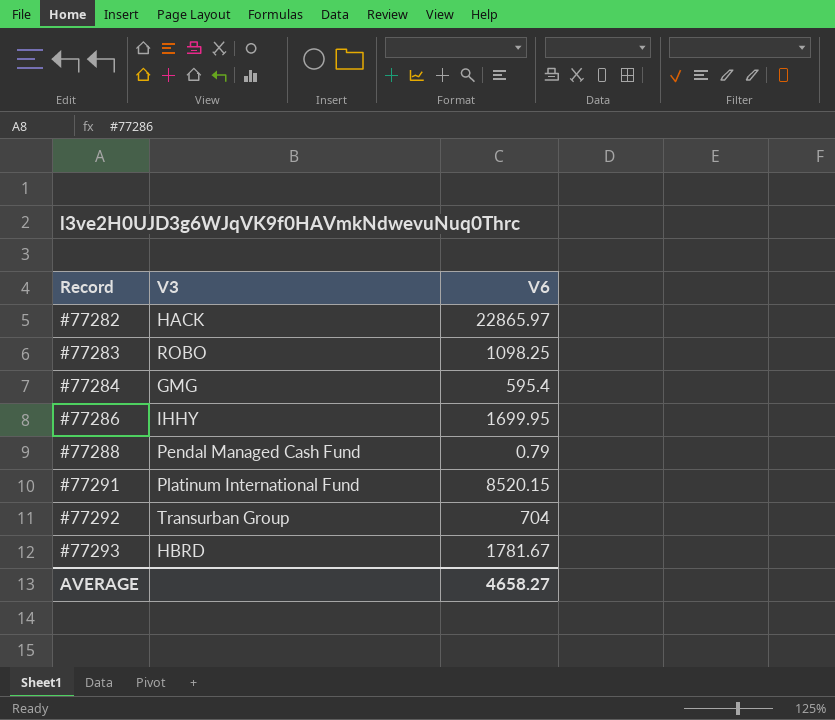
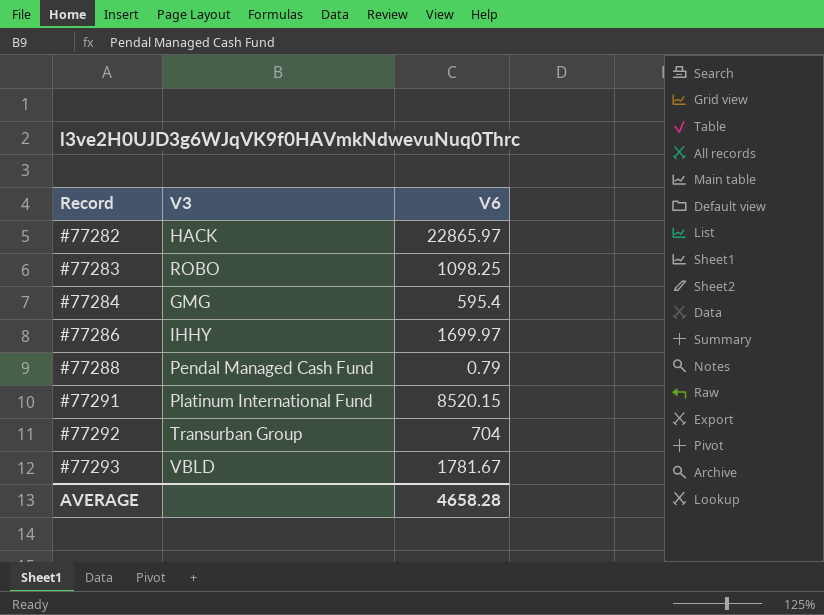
#77286 | V6: 1699.95 -> 1699.97
#77293 | V3: HBRD -> VBLD
AVERAGE | V6: 4658.27 -> 4658.28

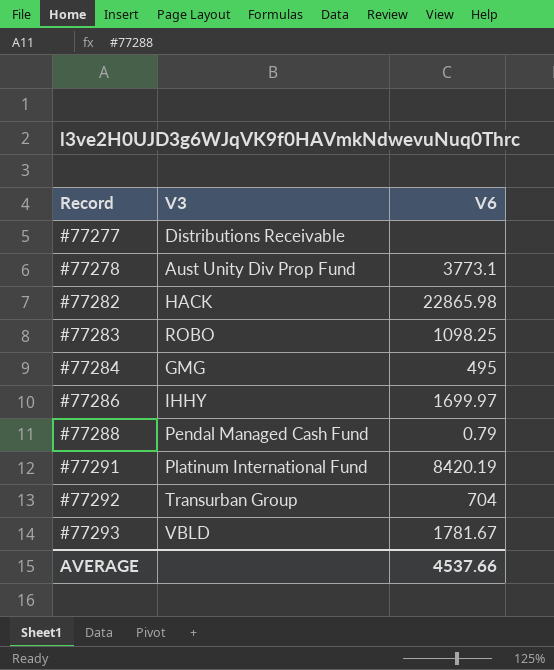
row #77277: none -> Distributions Receivable | none
row #77278: none -> Aust Unity Div Prop Fund | 3773.1
#77282 | V6: 22865.97 -> 22865.98
#77284 | V6: 595.4 -> 495
#77291 | V6: 8520.15 -> 8420.19
AVERAGE | V6: 4658.28 -> 4537.66

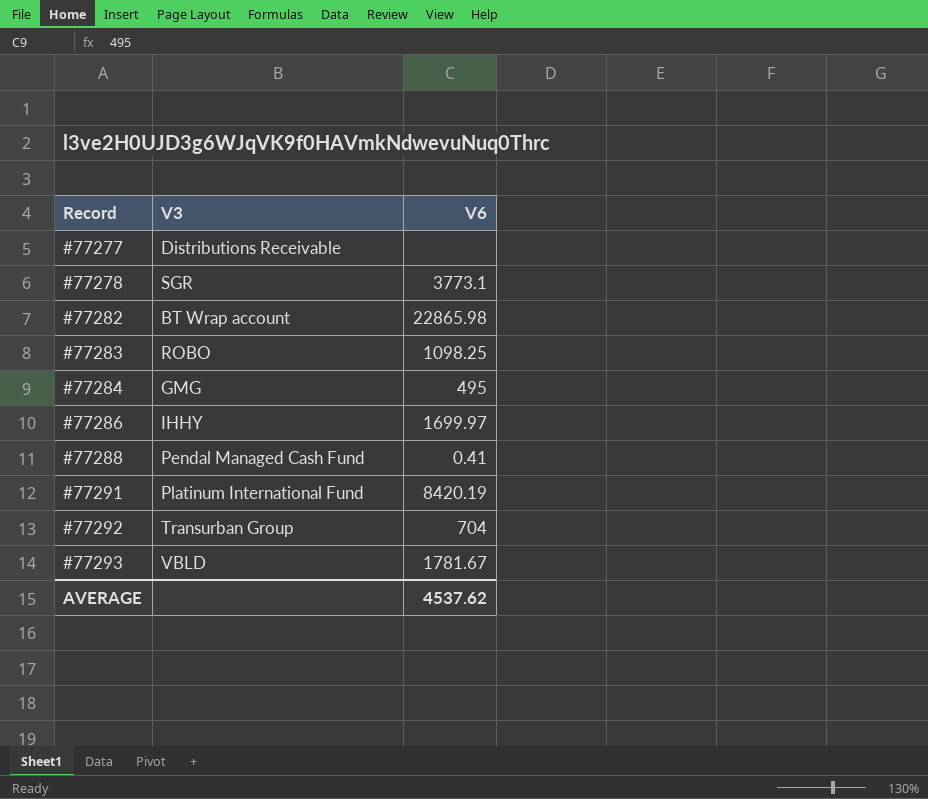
#77278 | V3: Aust Unity Div Prop Fund -> SGR
#77282 | V3: HACK -> BT Wrap account
#77288 | V6: 0.79 -> 0.41
AVERAGE | V6: 4537.66 -> 4537.62

